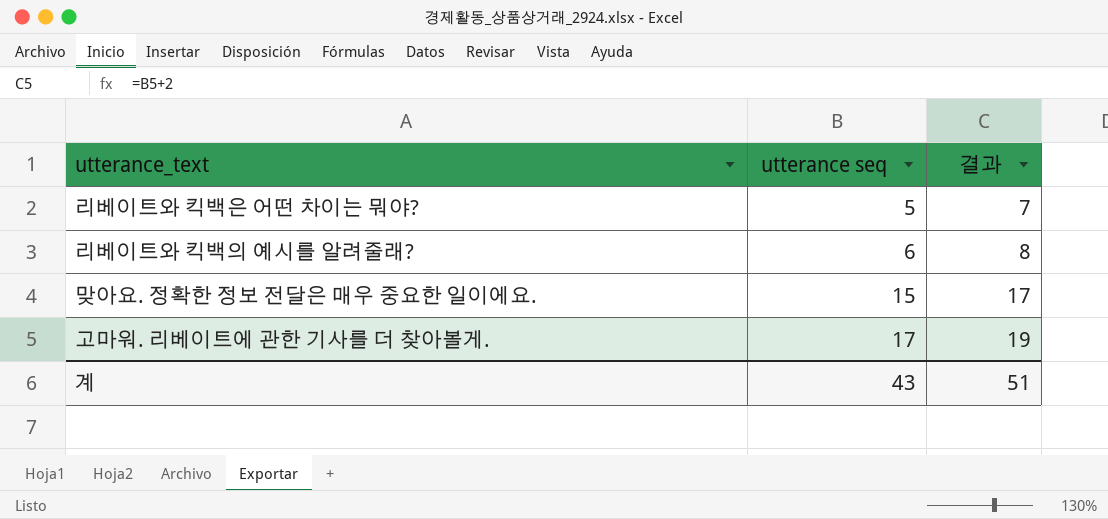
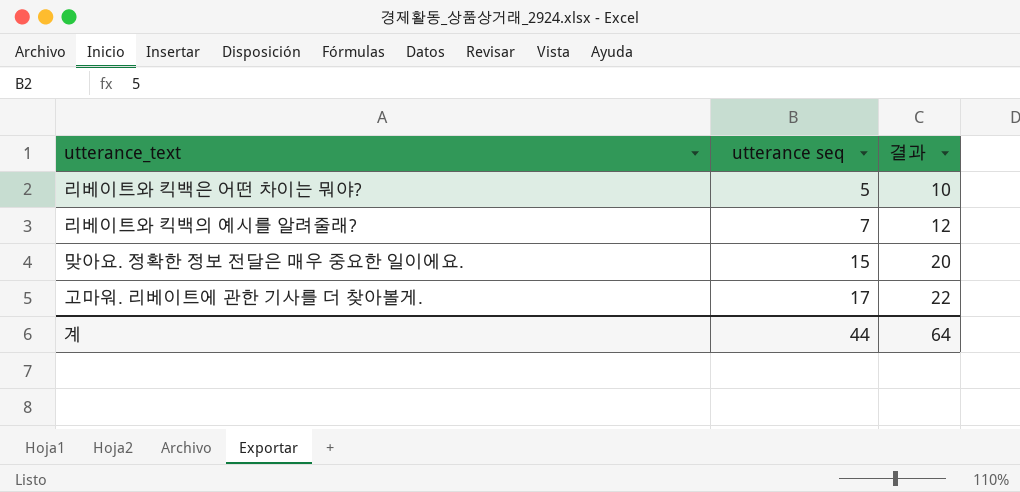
column 결과 | formula: [utterance seq] + 2 -> [utterance seq] + 5
리베이트와 킥백의 예시를 알려줄래? | utterance seq: 6 -> 7
계 | utterance seq: 43 -> 44
계 | 결과: 51 -> 64

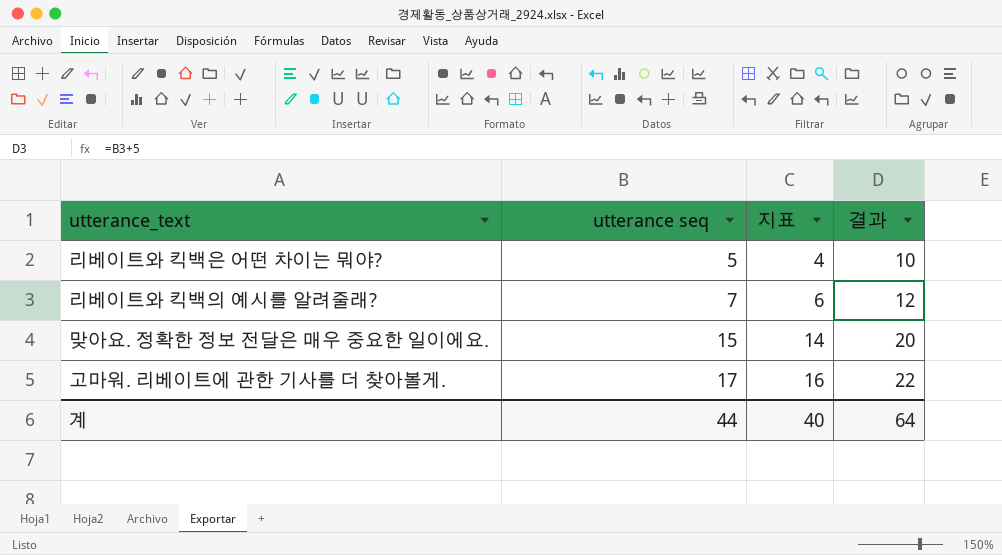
column 지표 | formula: none -> [utterance seq] - 1

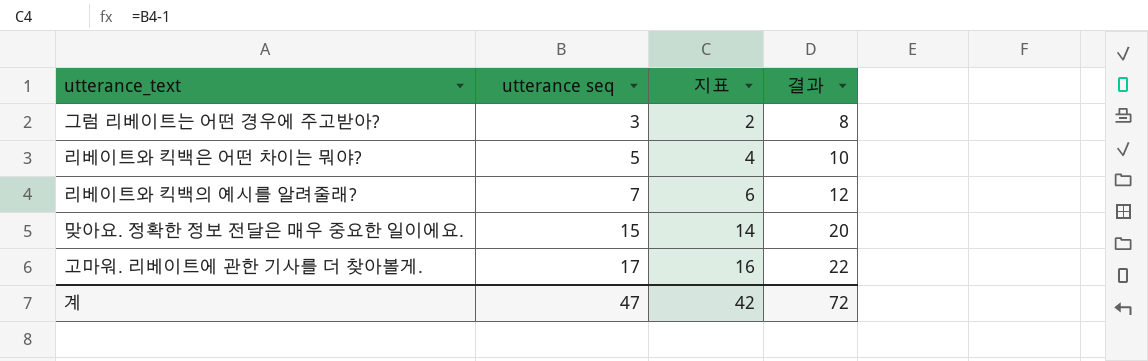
row 그럼 리베이트는 어떤 경우에 주고받아?: none -> 3 | 2 | 8
계 | utterance seq: 44 -> 47
계 | 지표: 40 -> 42
계 | 결과: 64 -> 72

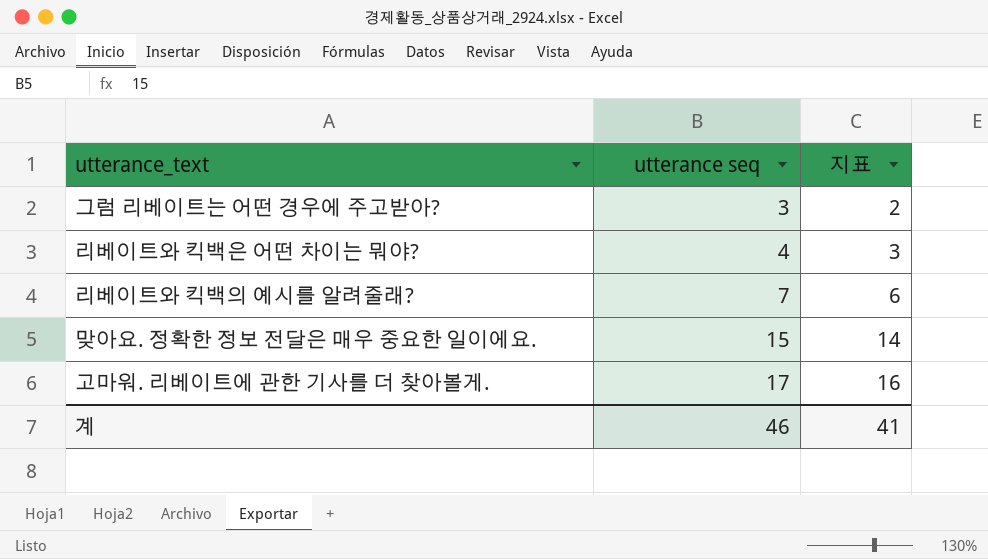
column 결과 | formula: [utterance seq] + 5 -> none
리베이트와 킥백은 어떤 차이는 뭐야? | utterance seq: 5 -> 4
리베이트와 킥백은 어떤 차이는 뭐야? | 지표: 4 -> 3
계 | utterance seq: 47 -> 46
계 | 지표: 42 -> 41

